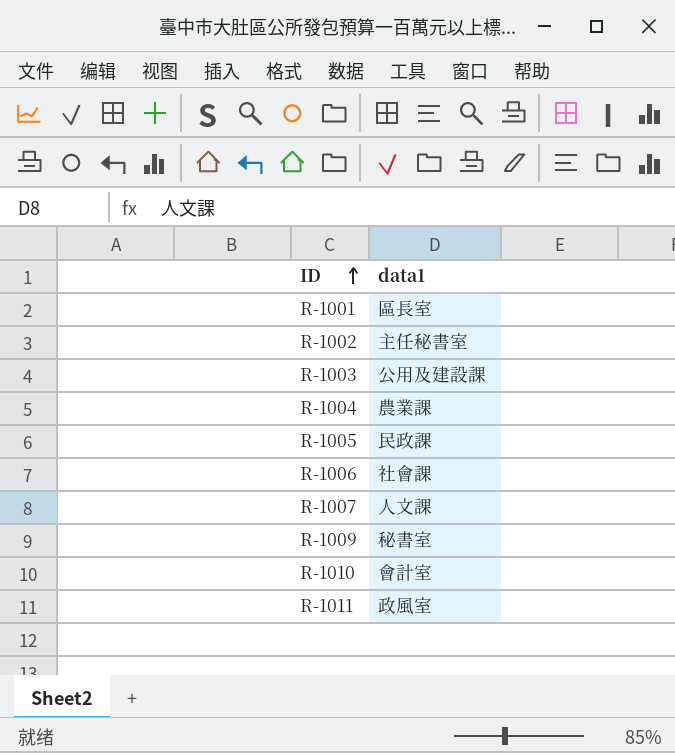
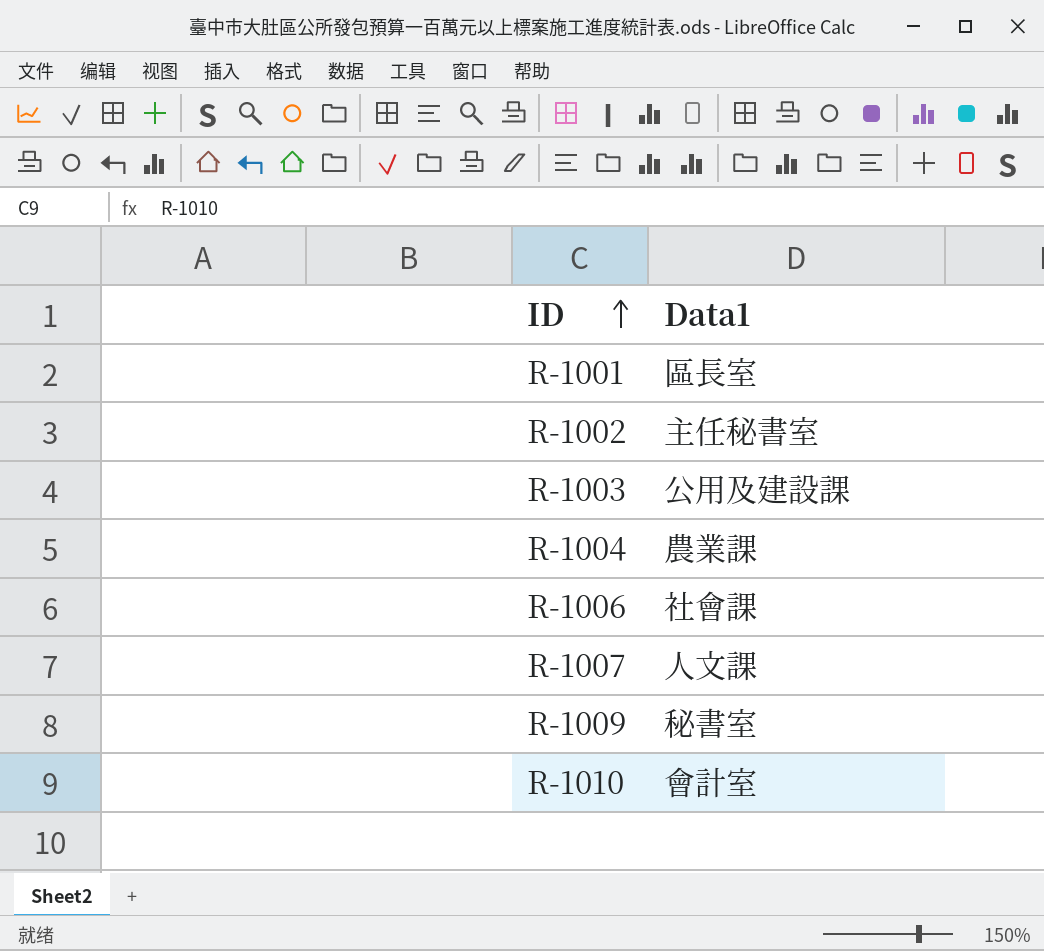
column name: data1 -> Data1
row R-1005: 民政課 -> none
row R-1011: 政風室 -> none

